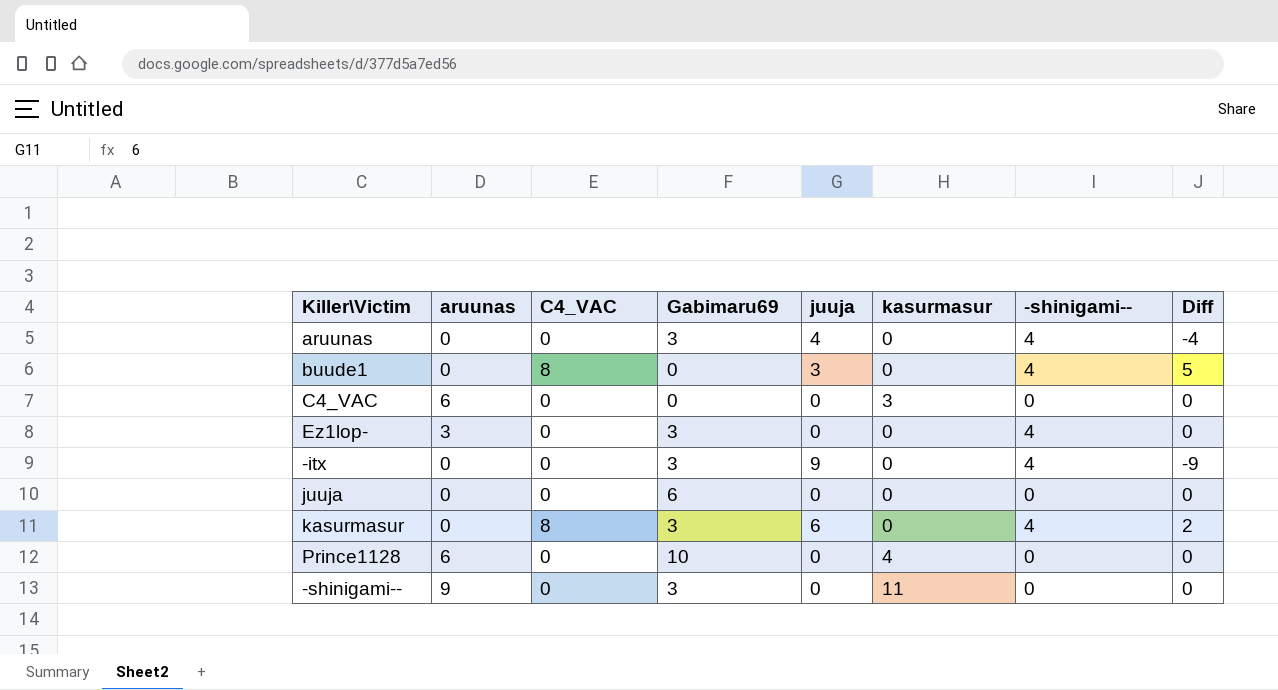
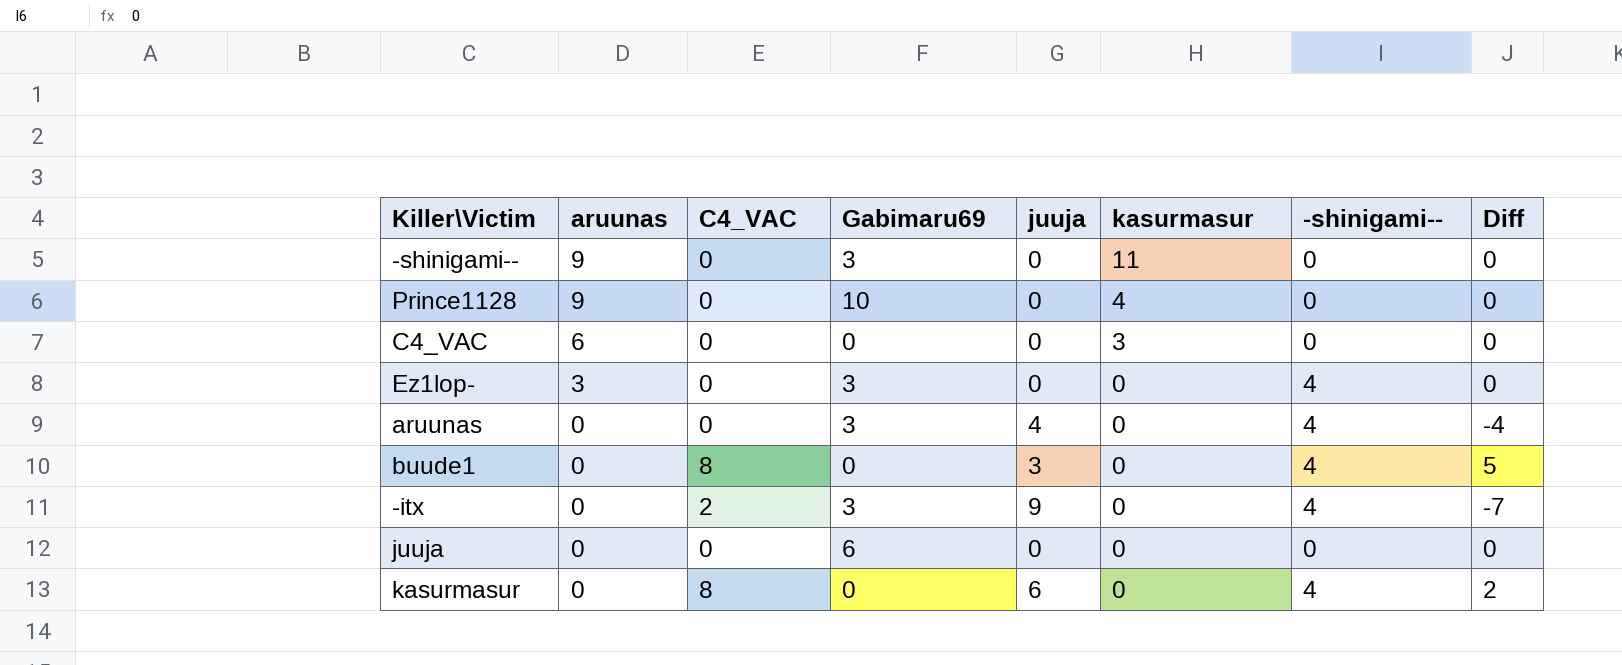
row order: none -> aruunas descending
Prince1128 | aruunas: 6 -> 9
-itx | C4_VAC: 0 -> 2
-itx | Diff: -9 -> -7
kasurmasur | Gabimaru69: 3 -> 0

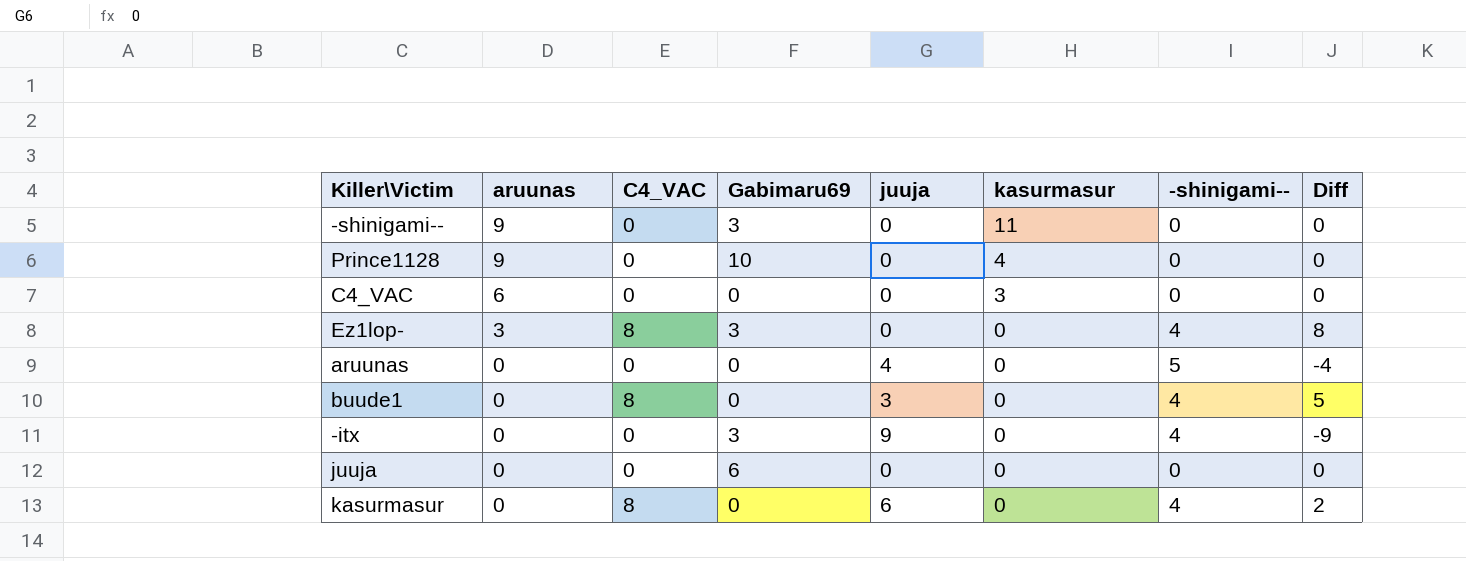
Ez1lop- | C4_VAC: 0 -> 8
Ez1lop- | Diff: 0 -> 8
aruunas | Gabimaru69: 3 -> 0
aruunas | -shinigami--: 4 -> 5
-itx | C4_VAC: 2 -> 0
-itx | Diff: -7 -> -9

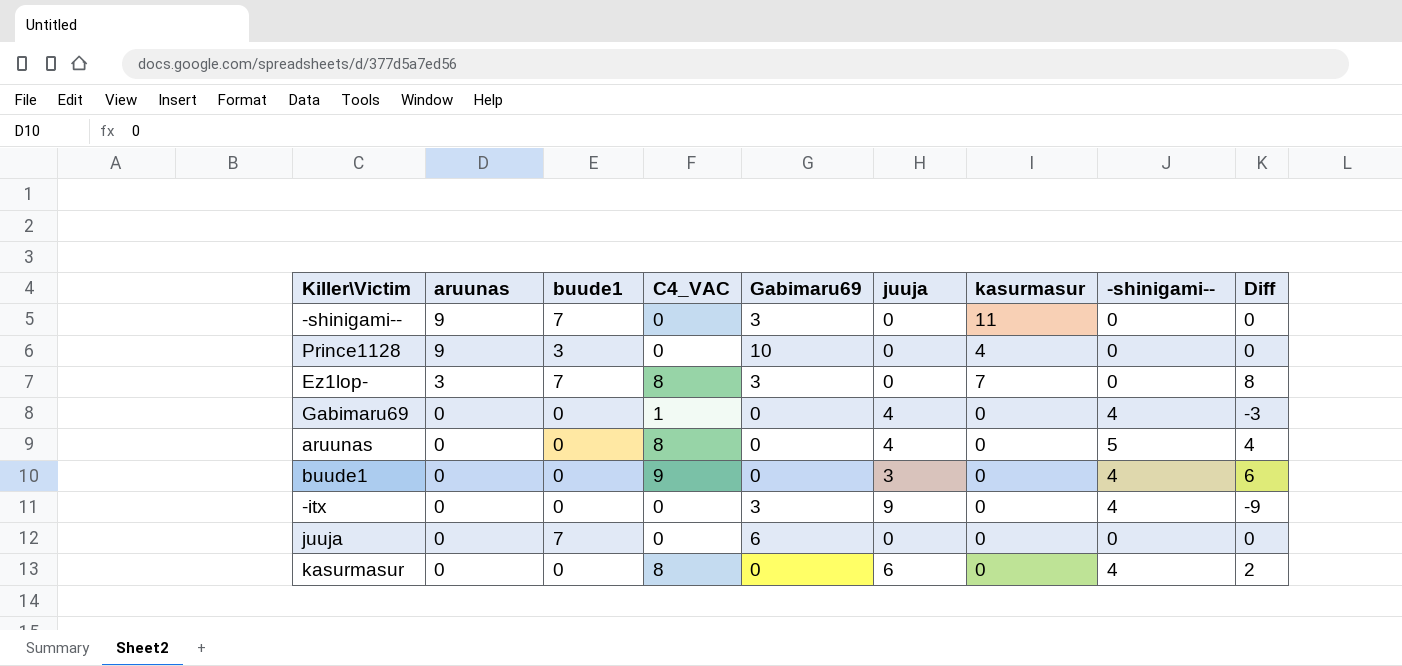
column buude1 | position: none -> 3
row C4_VAC: 6 | 0 | 0 | 0 | 3 | 0 | 0 -> none
Ez1lop- | kasurmasur: 0 -> 7
Ez1lop- | -shinigami--: 4 -> 0
row Gabimaru69: none -> 0 | 0 | 1 | 0 | 4 | 0 | 4 | -3
aruunas | C4_VAC: 0 -> 8
aruunas | Diff: -4 -> 4
buude1 | C4_VAC: 8 -> 9
buude1 | Diff: 5 -> 6

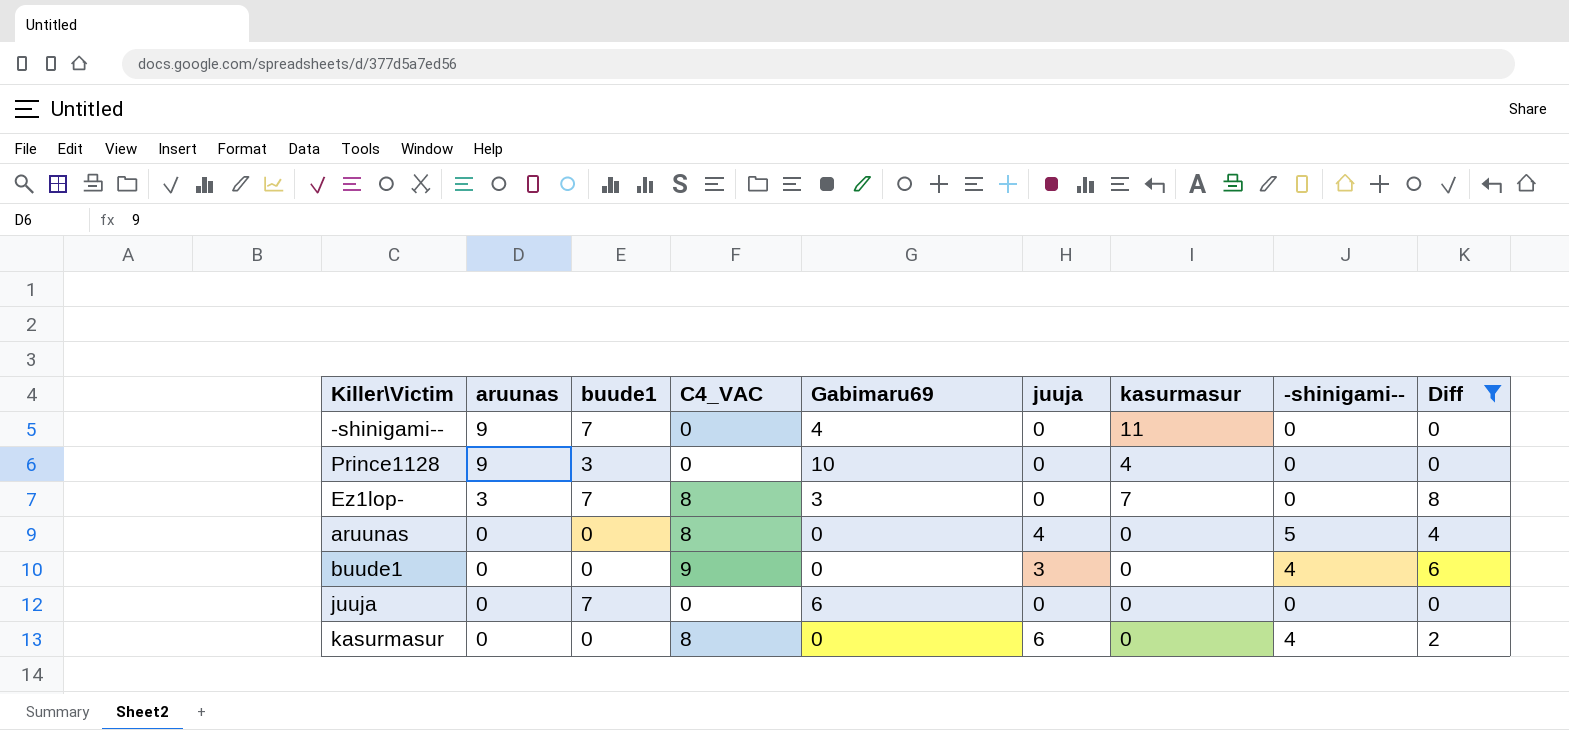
filter: none -> Diff >= 0
-shinigami-- | Gabimaru69: 3 -> 4

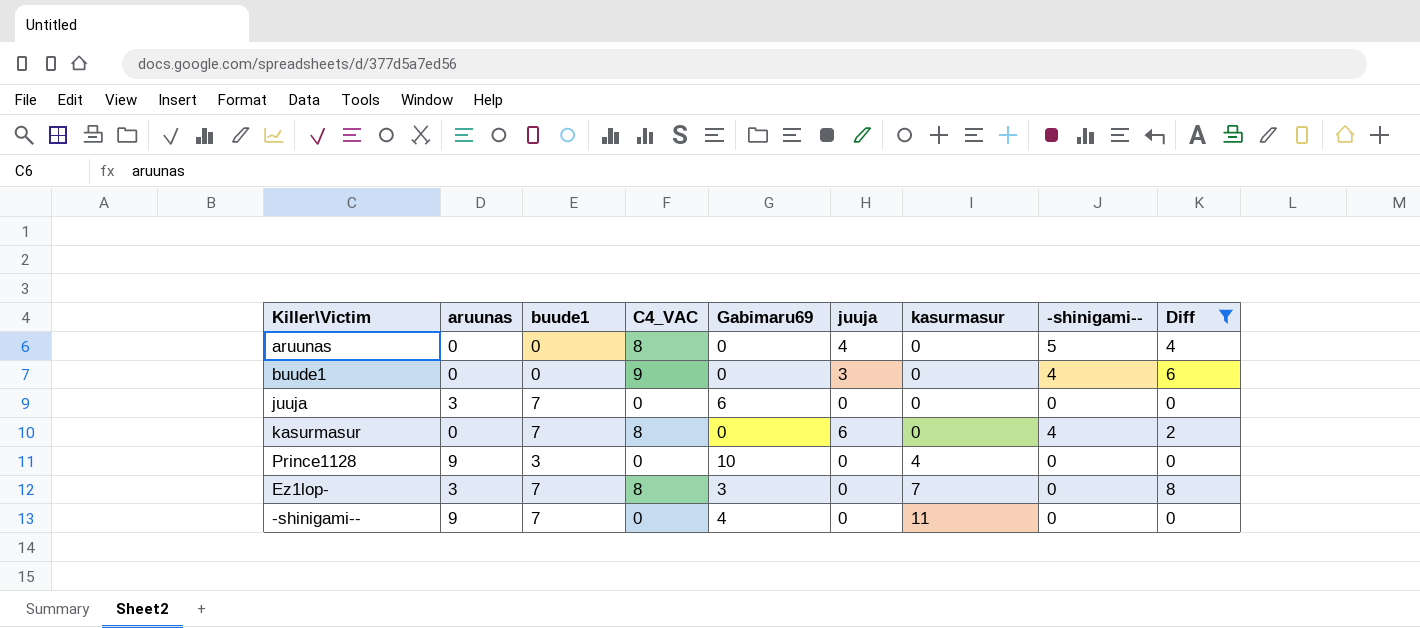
row order: aruunas descending -> kasurmasur ascending
juuja | aruunas: 0 -> 3
kasurmasur | buude1: 0 -> 7

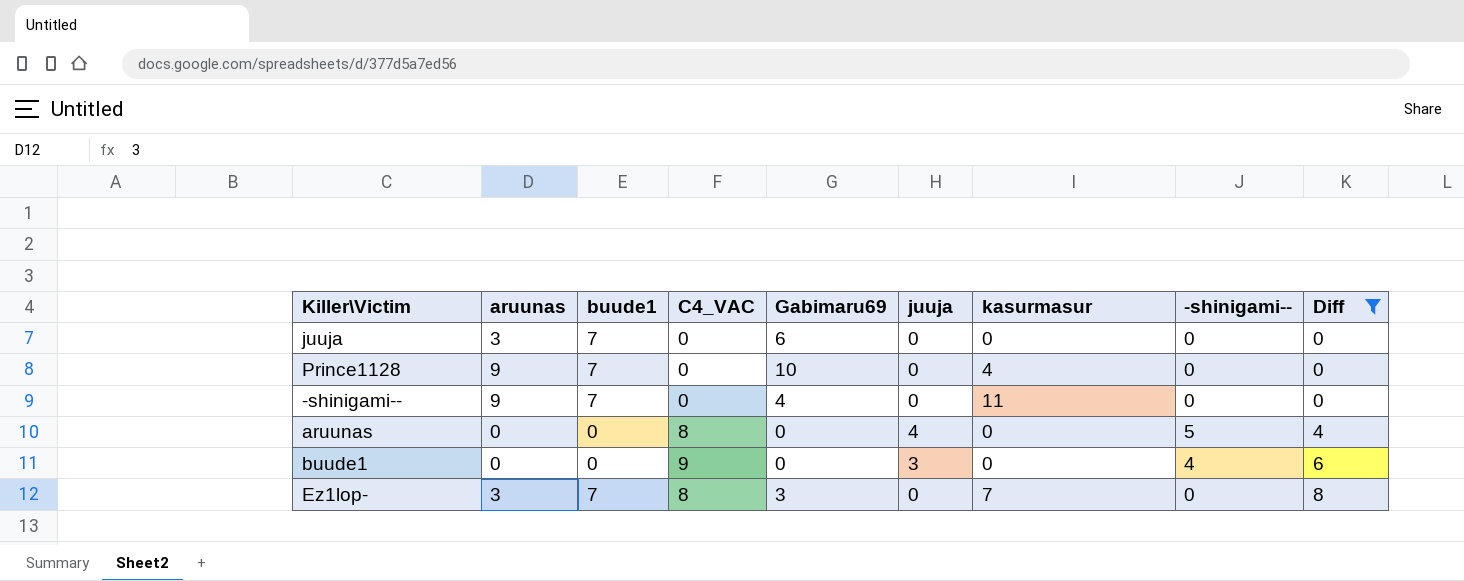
row order: kasurmasur ascending -> Diff ascending
row kasurmasur: 0 | 7 | 8 | 0 | 6 | 0 | 4 | 2 -> none
Prince1128 | buude1: 3 -> 7

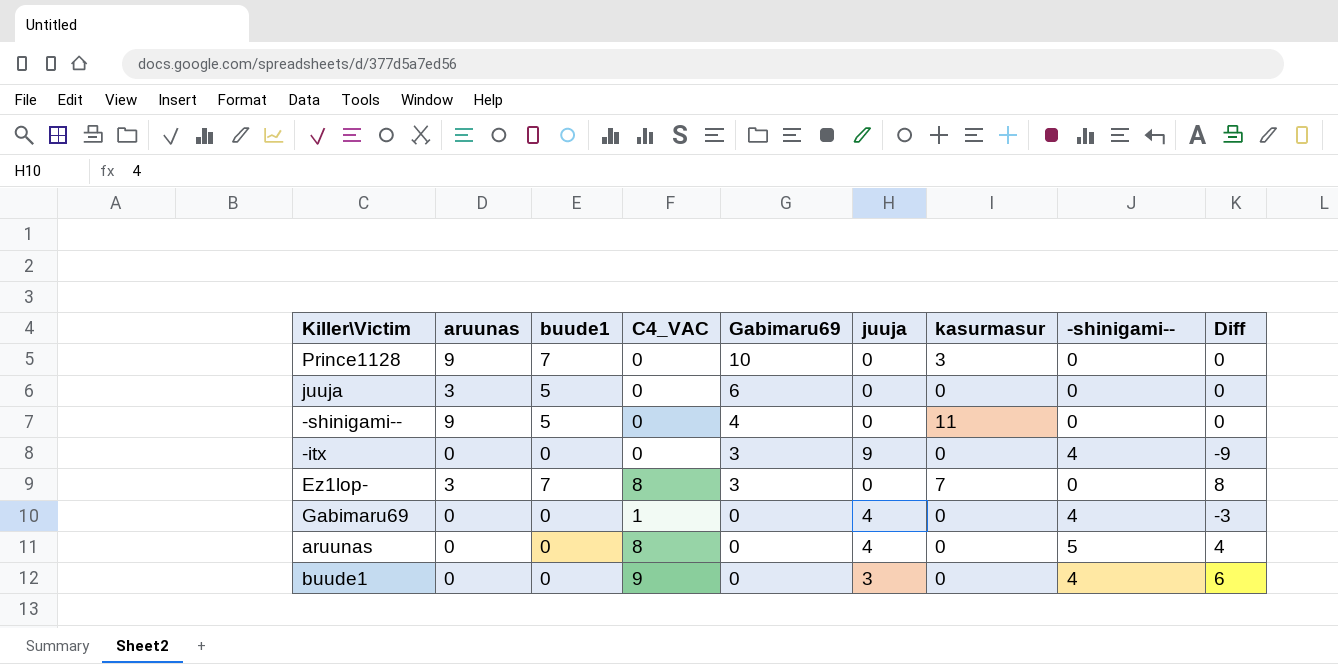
filter: Diff >= 0 -> none
row order: Diff ascending -> Gabimaru69 descending
Prince1128 | kasurmasur: 4 -> 3
juuja | buude1: 7 -> 5
-shinigami-- | buude1: 7 -> 5

